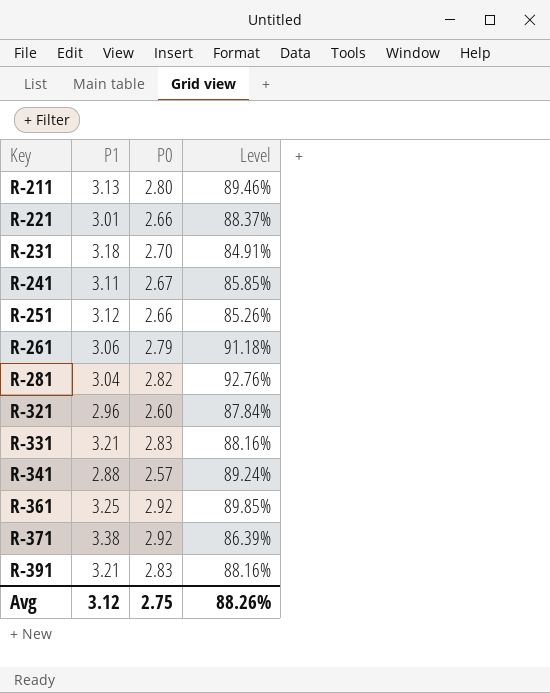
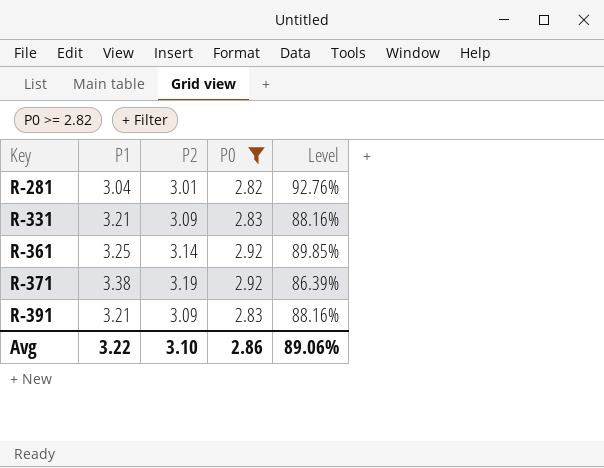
filter: none -> P0 >= 2.82
column P2 | position: none -> 3
Avg | P1: 3.12 -> 3.22
Avg | P0: 2.75 -> 2.86
Avg | Level: 88.26% -> 89.06%

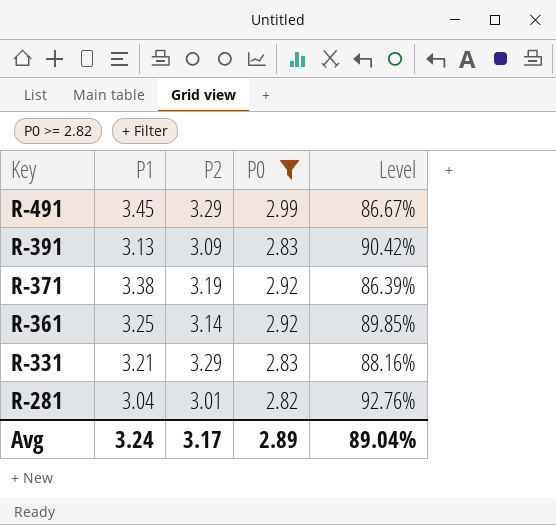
row order: Key ascending -> Key descending
row R-491: none -> 3.45 | 3.29 | 2.99 | 86.67%
R-391 | P1: 3.21 -> 3.13
R-391 | Level: 88.16% -> 90.42%
R-331 | P2: 3.09 -> 3.29
Avg | P1: 3.22 -> 3.24
Avg | P2: 3.10 -> 3.17
Avg | P0: 2.86 -> 2.89
Avg | Level: 89.06% -> 89.04%

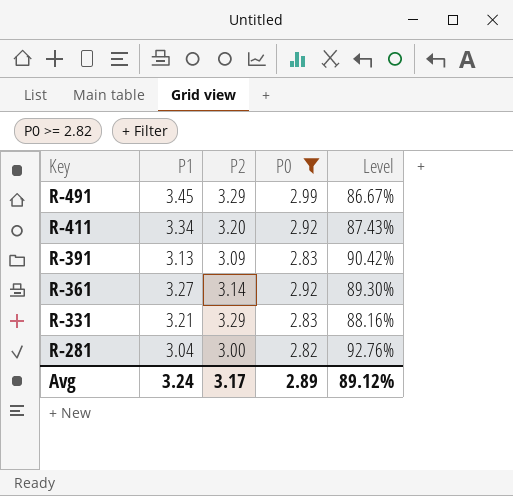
row R-371: 3.38 | 3.19 | 2.92 | 86.39% -> none
row R-411: none -> 3.34 | 3.20 | 2.92 | 87.43%
R-361 | P1: 3.25 -> 3.27
R-361 | Level: 89.85% -> 89.30%
R-281 | P2: 3.01 -> 3.00
Avg | Level: 89.04% -> 89.12%

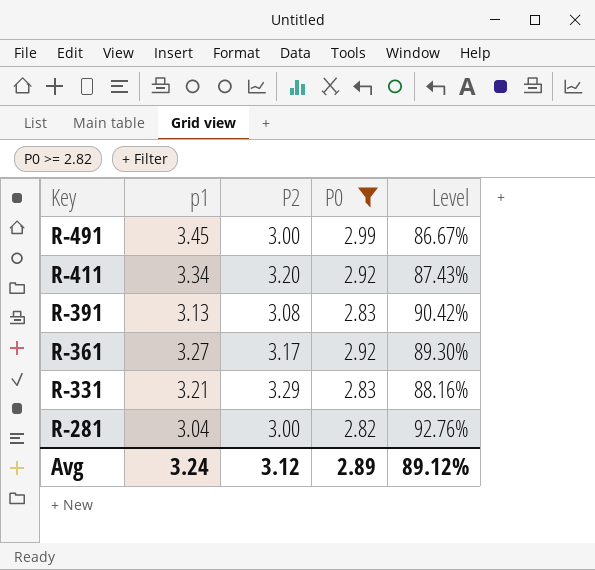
column name: P1 -> p1
R-491 | P2: 3.29 -> 3.00
R-391 | P2: 3.09 -> 3.08
R-361 | P2: 3.14 -> 3.17
Avg | P2: 3.17 -> 3.12

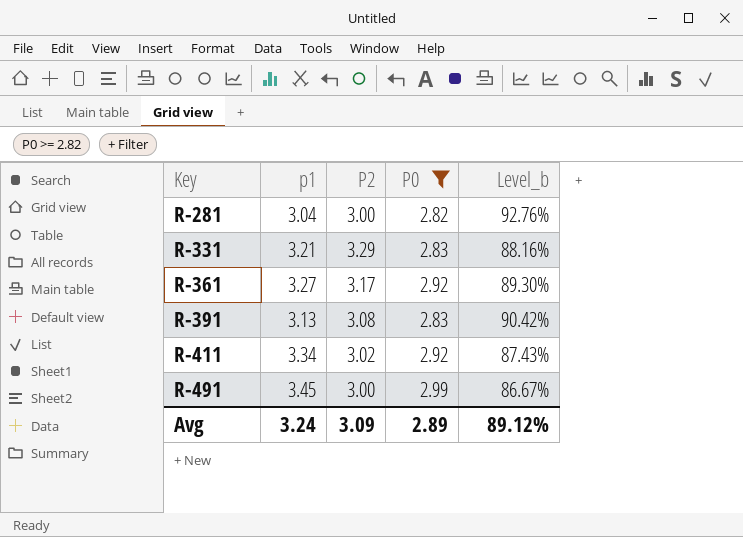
row order: Key descending -> Key ascending
column name: Level -> Level_b
R-411 | P2: 3.20 -> 3.02
Avg | P2: 3.12 -> 3.09

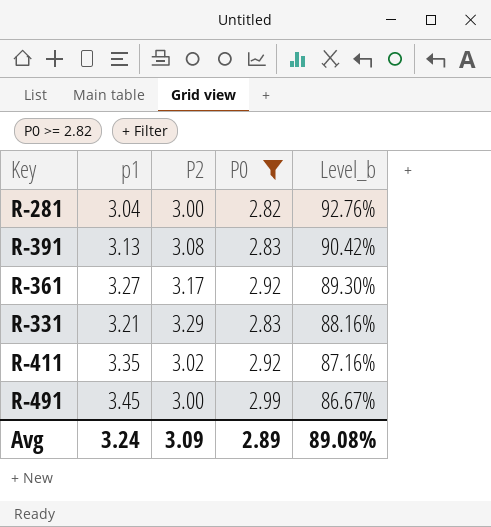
row order: Key ascending -> Level_b descending
R-411 | p1: 3.34 -> 3.35
R-411 | Level_b: 87.43% -> 87.16%
Avg | Level_b: 89.12% -> 89.08%

